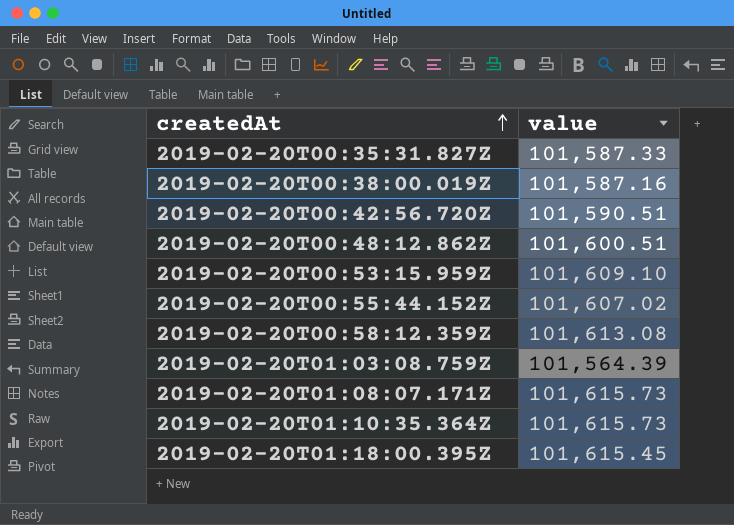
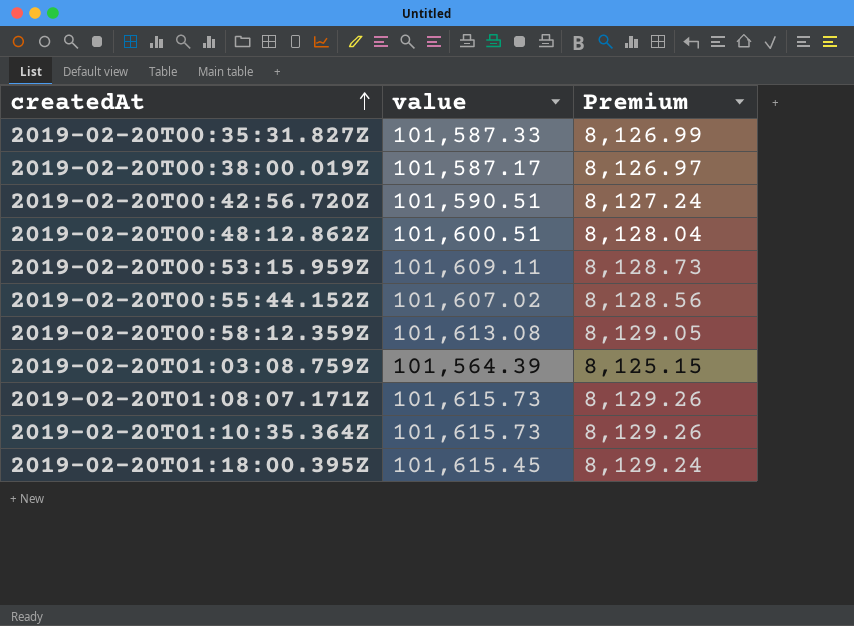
column Premium | formula: none -> [value] * 0.08
2019-02-20T00:38:00.019Z | value: 101,587.16 -> 101,587.17
2019-02-20T00:53:15.959Z | value: 101,609.10 -> 101,609.11

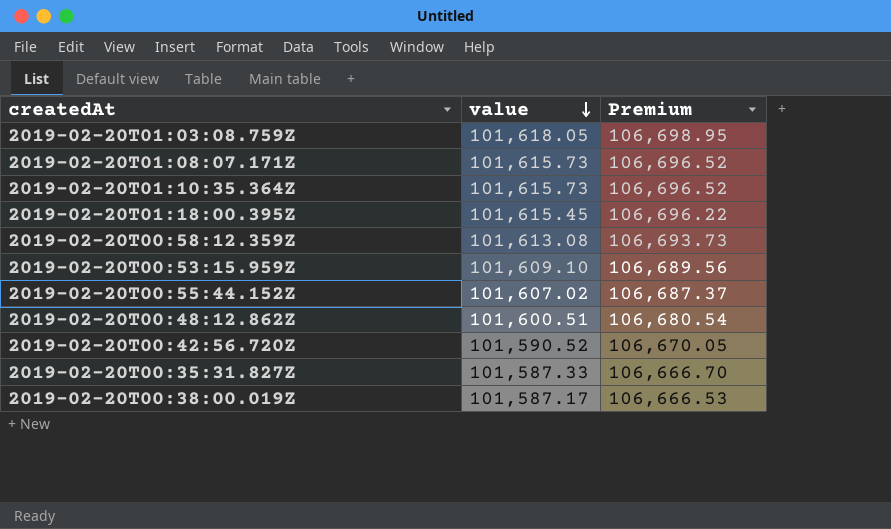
row order: createdAt ascending -> value descending
column Premium | formula: [value] * 0.08 -> [value] * 1.05
2019-02-20T01:03:08.759Z | value: 101,564.39 -> 101,618.05
2019-02-20T00:53:15.959Z | value: 101,609.11 -> 101,609.10
2019-02-20T00:42:56.720Z | value: 101,590.51 -> 101,590.52

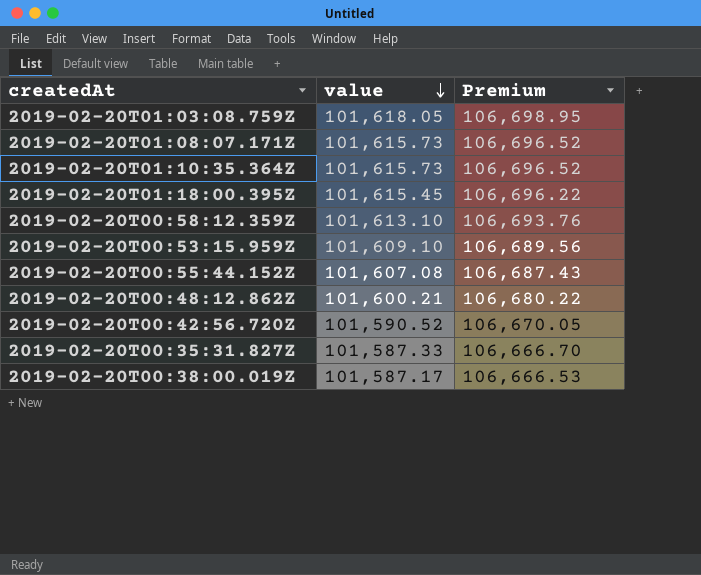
2019-02-20T00:58:12.359Z | value: 101,613.08 -> 101,613.10
2019-02-20T00:58:12.359Z | Premium: 106,693.73 -> 106,693.76
2019-02-20T00:55:44.152Z | value: 101,607.02 -> 101,607.08
2019-02-20T00:55:44.152Z | Premium: 106,687.37 -> 106,687.43
2019-02-20T00:48:12.862Z | value: 101,600.51 -> 101,600.21
2019-02-20T00:48:12.862Z | Premium: 106,680.54 -> 106,680.22

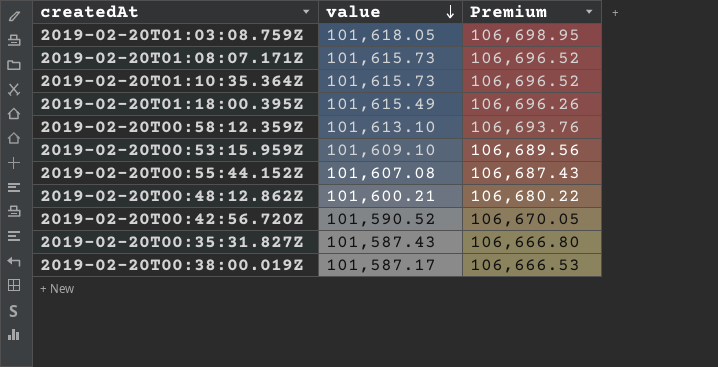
2019-02-20T01:18:00.395Z | value: 101,615.45 -> 101,615.49
2019-02-20T01:18:00.395Z | Premium: 106,696.22 -> 106,696.26
2019-02-20T00:35:31.827Z | value: 101,587.33 -> 101,587.43
2019-02-20T00:35:31.827Z | Premium: 106,666.70 -> 106,666.80

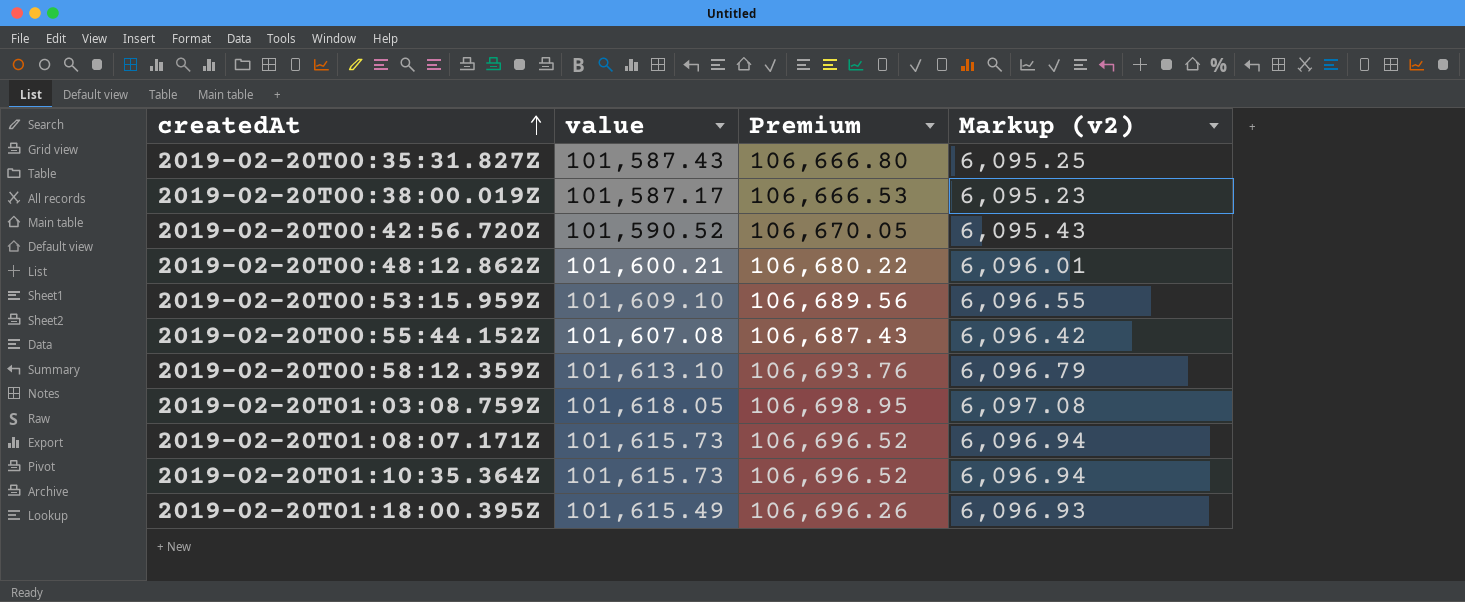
row order: value descending -> createdAt ascending
column Markup (v2) | formula: none -> [value] * 0.06

